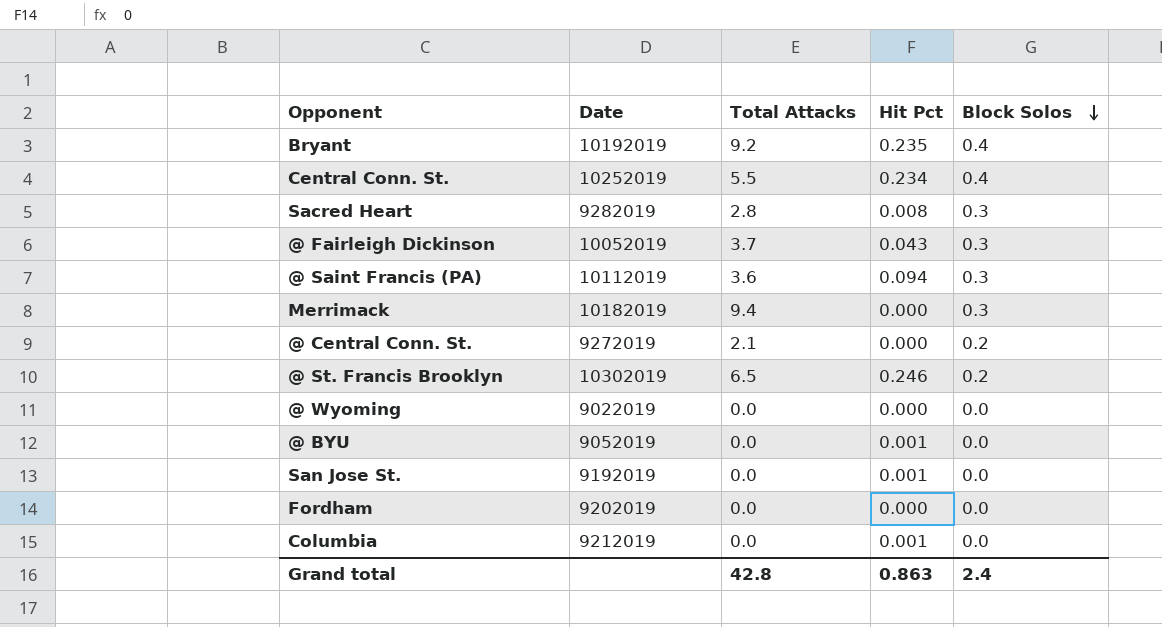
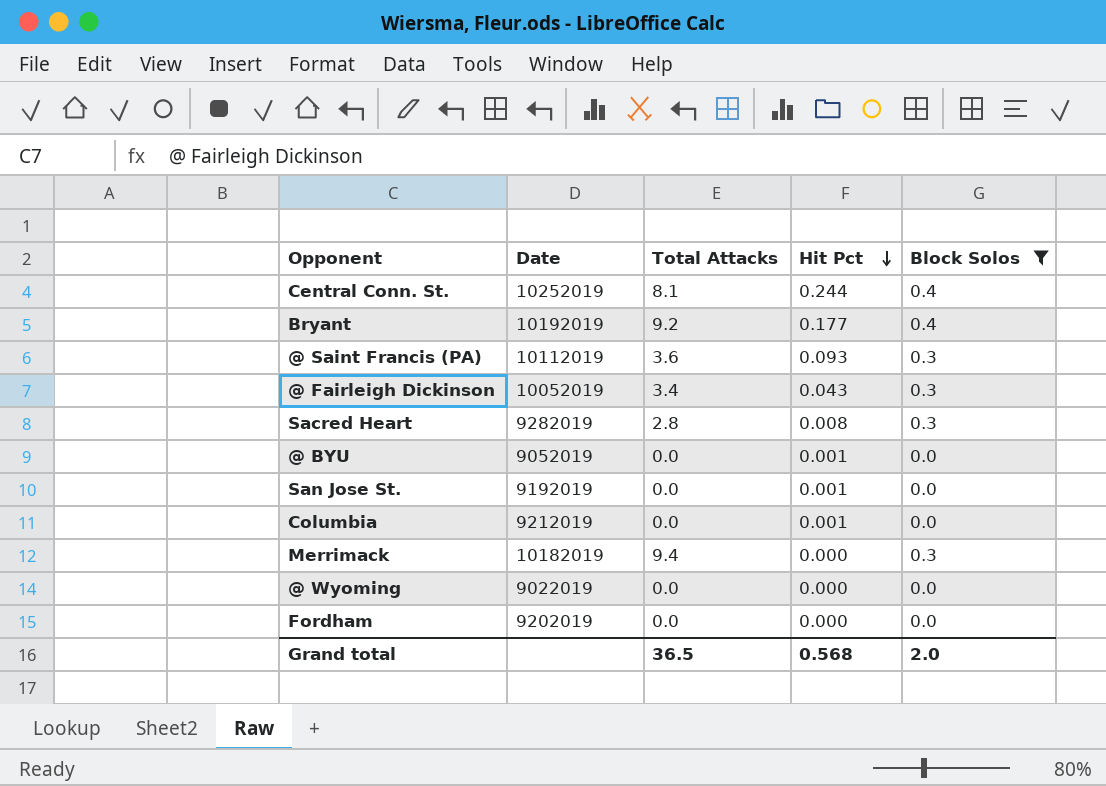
filter: none -> Block Solos != 0.2
row order: Block Solos descending -> Hit Pct descending
Central Conn. St. | Total Attacks: 5.5 -> 8.1
Central Conn. St. | Hit Pct: 0.234 -> 0.244
Bryant | Hit Pct: 0.235 -> 0.177
@ Saint Francis (PA) | Hit Pct: 0.094 -> 0.093
@ Fairleigh Dickinson | Total Attacks: 3.7 -> 3.4
Grand total | Total Attacks: 42.8 -> 36.5
Grand total | Hit Pct: 0.863 -> 0.568
Grand total | Block Solos: 2.4 -> 2.0

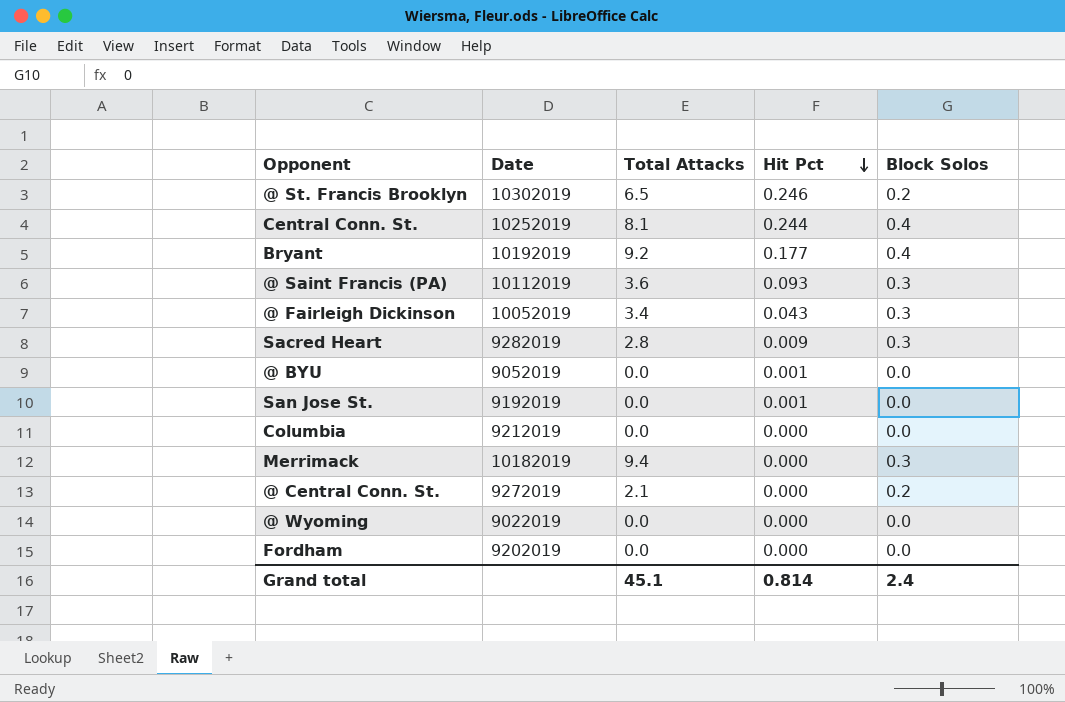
filter: Block Solos != 0.2 -> none
Sacred Heart | Hit Pct: 0.008 -> 0.009
Columbia | Hit Pct: 0.001 -> 0.000
Grand total | Total Attacks: 36.5 -> 45.1
Grand total | Hit Pct: 0.568 -> 0.814
Grand total | Block Solos: 2.0 -> 2.4

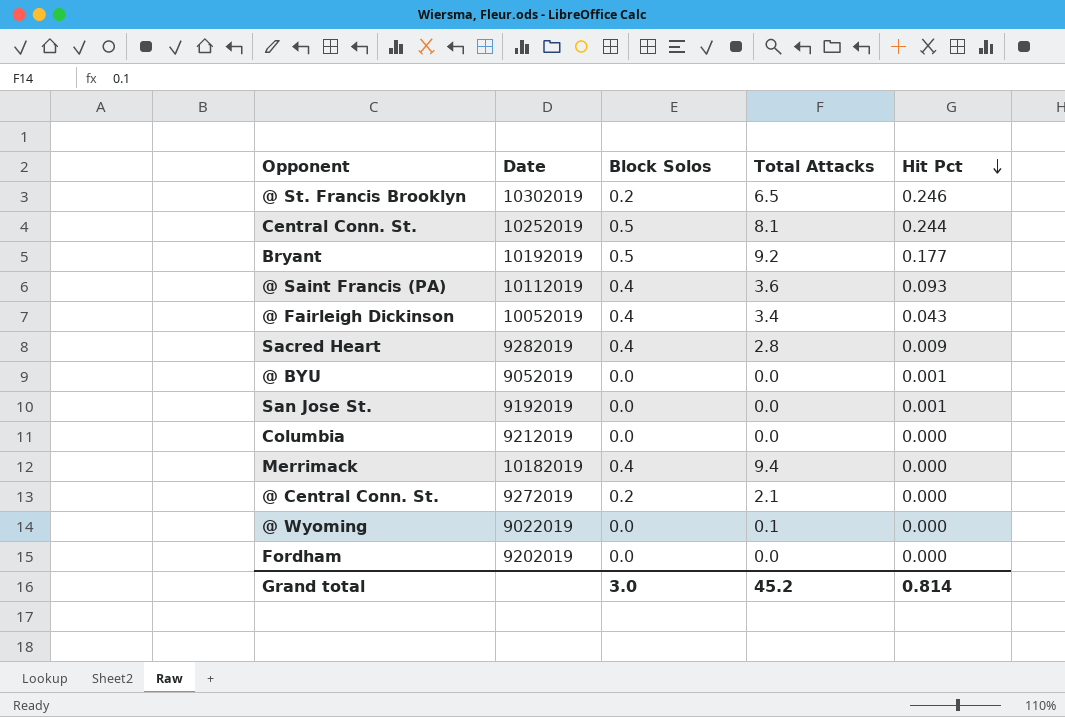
column Block Solos | position: 5 -> 3
Central Conn. St. | Block Solos: 0.4 -> 0.5
Bryant | Block Solos: 0.4 -> 0.5
@ Saint Francis (PA) | Block Solos: 0.3 -> 0.4
@ Fairleigh Dickinson | Block Solos: 0.3 -> 0.4
Sacred Heart | Block Solos: 0.3 -> 0.4
Merrimack | Block Solos: 0.3 -> 0.4
@ Wyoming | Total Attacks: 0.0 -> 0.1
Grand total | Block Solos: 2.4 -> 3.0
Grand total | Total Attacks: 45.1 -> 45.2

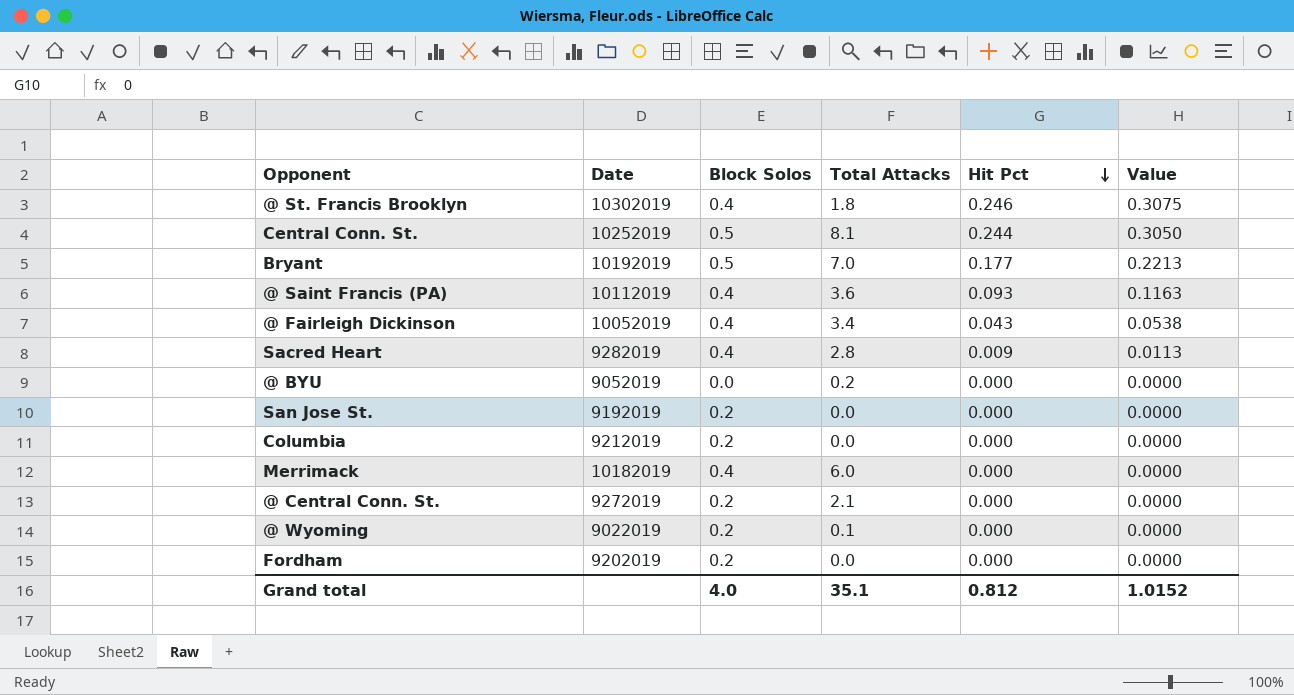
column Value | formula: none -> [Hit Pct] * 1.25
@ St. Francis Brooklyn | Block Solos: 0.2 -> 0.4
@ St. Francis Brooklyn | Total Attacks: 6.5 -> 1.8
Bryant | Total Attacks: 9.2 -> 7.0
@ BYU | Total Attacks: 0.0 -> 0.2
@ BYU | Hit Pct: 0.001 -> 0.000
San Jose St. | Block Solos: 0.0 -> 0.2
San Jose St. | Hit Pct: 0.001 -> 0.000
Columbia | Block Solos: 0.0 -> 0.2
Merrimack | Total Attacks: 9.4 -> 6.0
@ Wyoming | Block Solos: 0.0 -> 0.2
Fordham | Block Solos: 0.0 -> 0.2
Grand total | Block Solos: 3.0 -> 4.0
Grand total | Total Attacks: 45.2 -> 35.1
Grand total | Hit Pct: 0.814 -> 0.812

